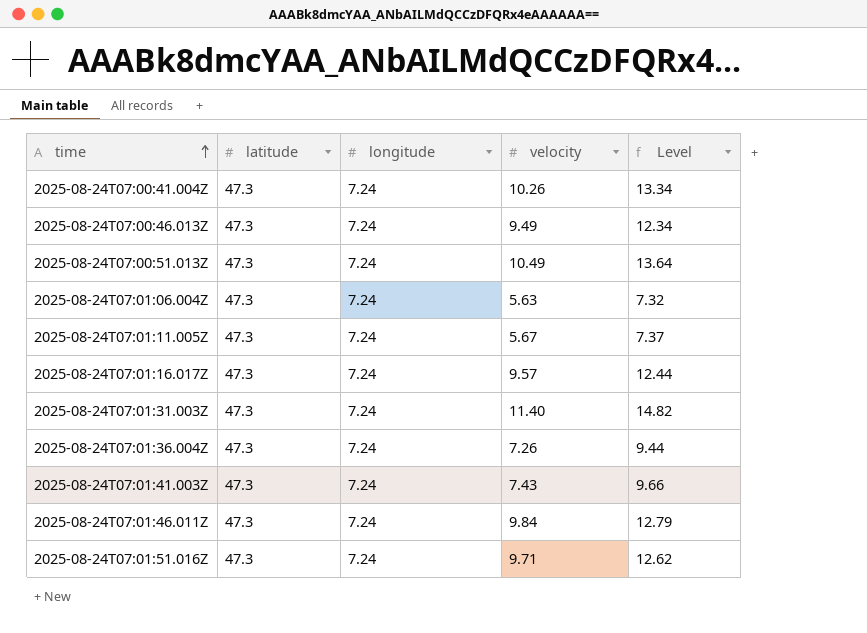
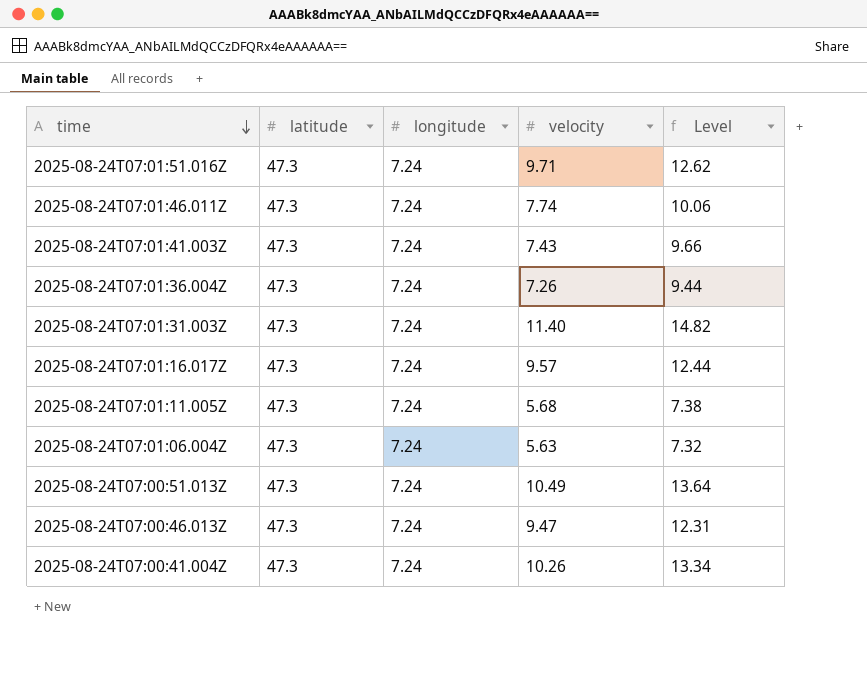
row order: time ascending -> time descending
2025-08-24T07:01:46.011Z | velocity: 9.84 -> 7.74
2025-08-24T07:01:46.011Z | Level: 12.79 -> 10.06
2025-08-24T07:01:11.005Z | velocity: 5.67 -> 5.68
2025-08-24T07:01:11.005Z | Level: 7.37 -> 7.38
2025-08-24T07:00:46.013Z | velocity: 9.49 -> 9.47
2025-08-24T07:00:46.013Z | Level: 12.34 -> 12.31

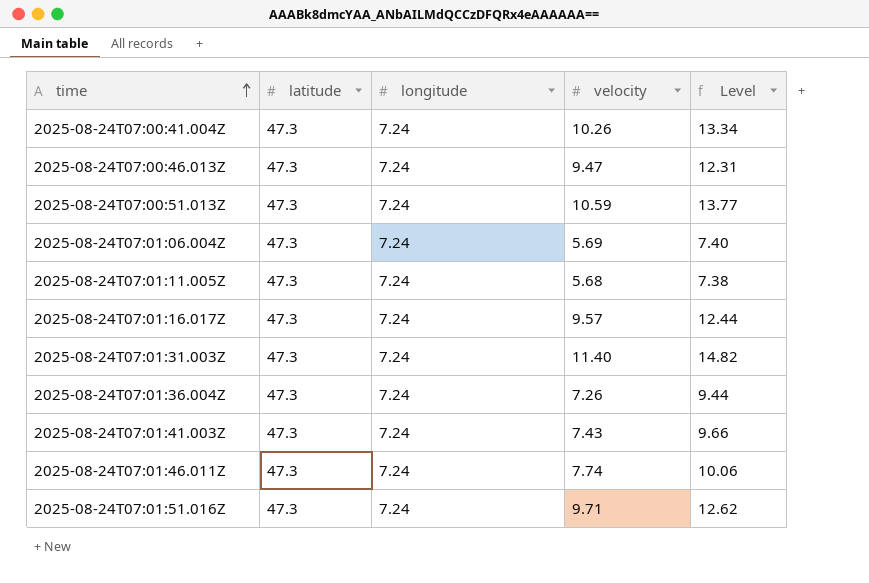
row order: time descending -> time ascending
2025-08-24T07:00:51.013Z | velocity: 10.49 -> 10.59
2025-08-24T07:00:51.013Z | Level: 13.64 -> 13.77
2025-08-24T07:01:06.004Z | velocity: 5.63 -> 5.69
2025-08-24T07:01:06.004Z | Level: 7.32 -> 7.40

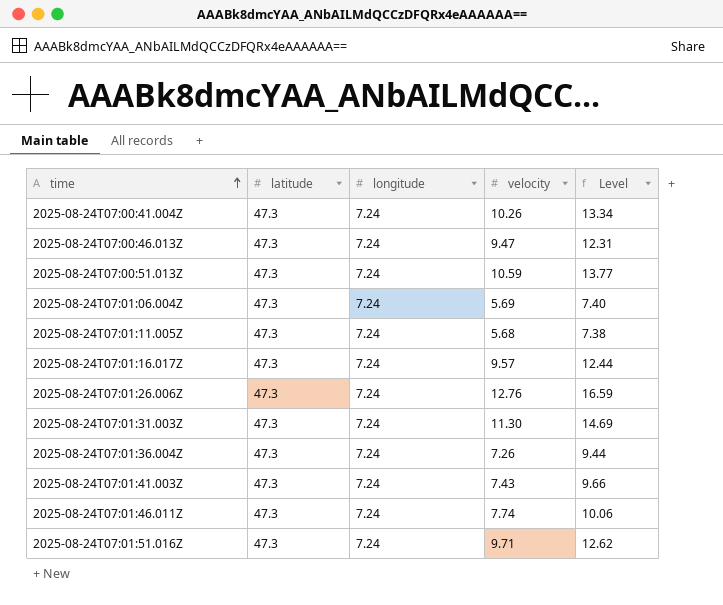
row 2025-08-24T07:01:26.006Z: none -> 47.3 | 7.24 | 12.76 | 16.59
2025-08-24T07:01:31.003Z | velocity: 11.40 -> 11.30
2025-08-24T07:01:31.003Z | Level: 14.82 -> 14.69

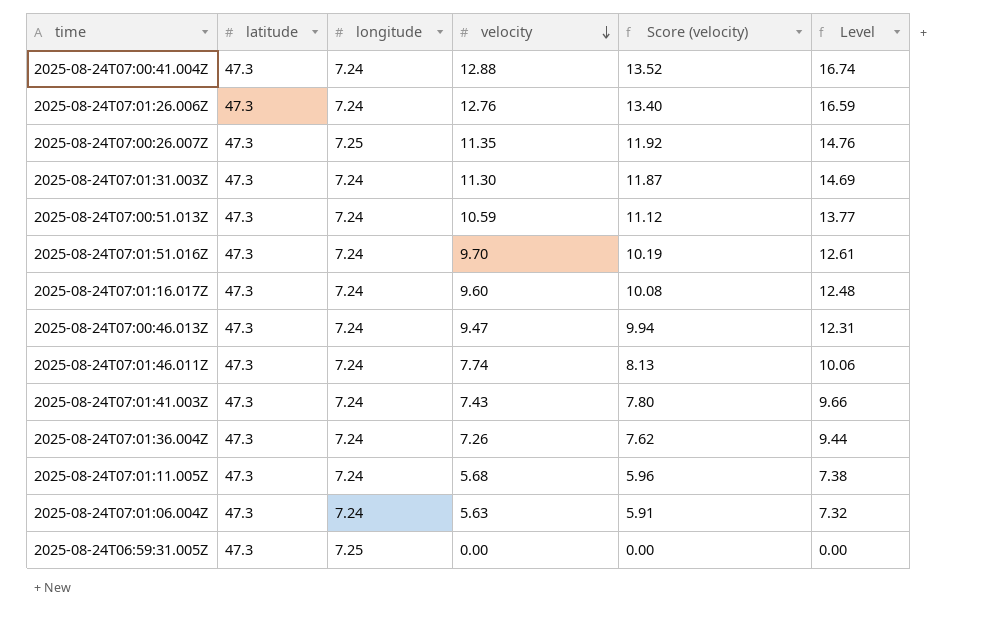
row order: time ascending -> velocity descending
column Score (velocity) | formula: none -> [velocity] * 1.05
2025-08-24T07:00:41.004Z | velocity: 10.26 -> 12.88
2025-08-24T07:00:41.004Z | Level: 13.34 -> 16.74
row 2025-08-24T07:00:26.007Z: none -> 47.3 | 7.25 | 11.35 | 11.92 | 14.76
2025-08-24T07:01:51.016Z | velocity: 9.71 -> 9.70
2025-08-24T07:01:51.016Z | Level: 12.62 -> 12.61
2025-08-24T07:01:16.017Z | velocity: 9.57 -> 9.60
2025-08-24T07:01:16.017Z | Level: 12.44 -> 12.48
2025-08-24T07:01:06.004Z | velocity: 5.69 -> 5.63
2025-08-24T07:01:06.004Z | Level: 7.40 -> 7.32
row 2025-08-24T06:59:31.005Z: none -> 47.3 | 7.25 | 0.00 | 0.00 | 0.00

